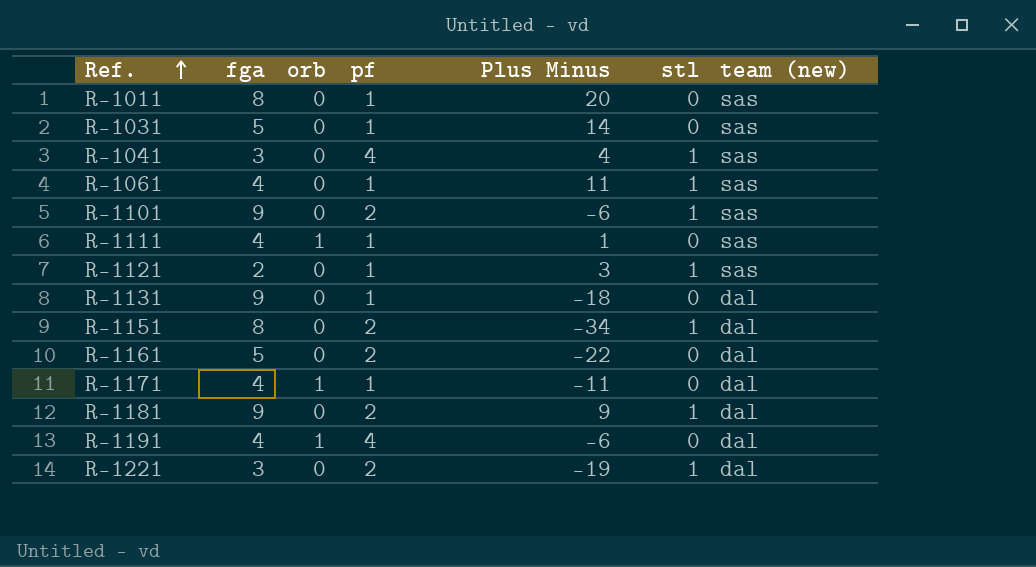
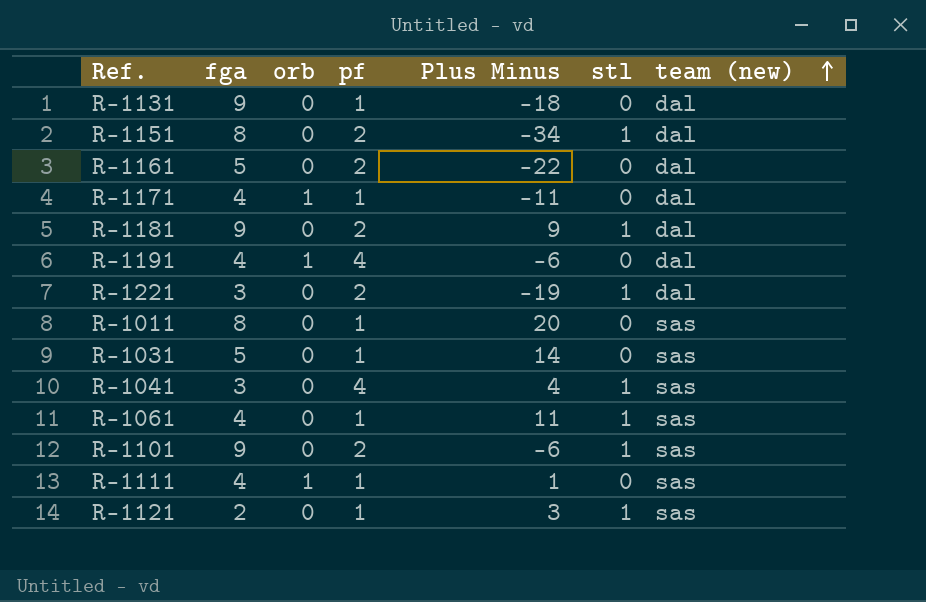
row order: Ref. ascending -> team (new) ascending

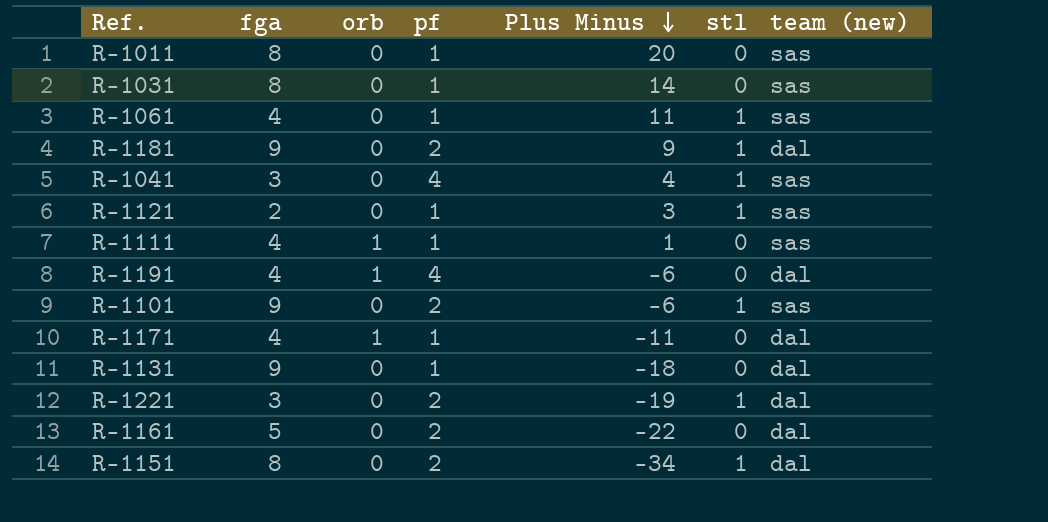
row order: team (new) ascending -> Plus Minus descending
R-1031 | fga: 5 -> 8

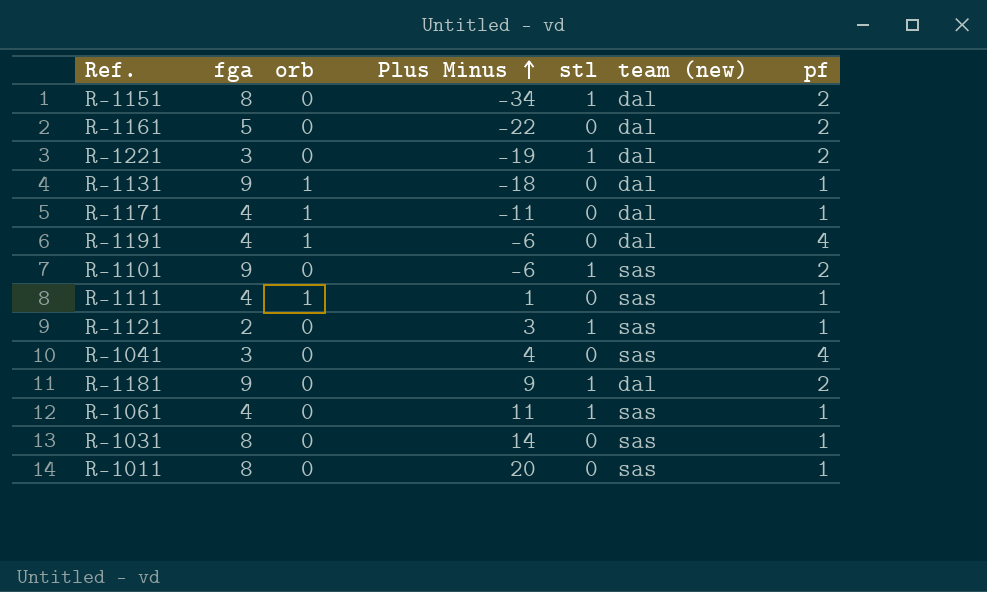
row order: Plus Minus descending -> Plus Minus ascending
column pf | position: 4 -> 7
R-1131 | orb: 0 -> 1
R-1041 | stl: 1 -> 0

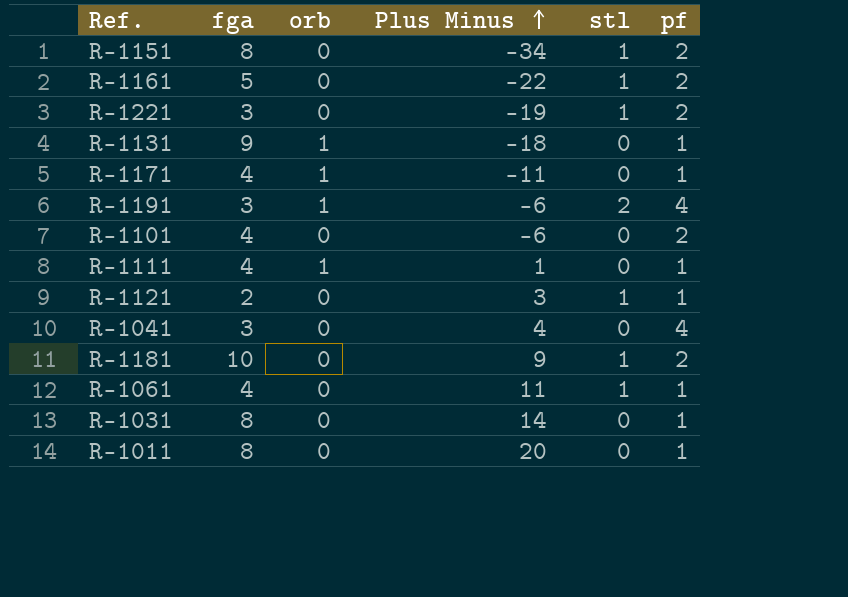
column team (new) | position: 6 -> none
R-1161 | stl: 0 -> 1
R-1191 | fga: 4 -> 3
R-1191 | stl: 0 -> 2
R-1101 | fga: 9 -> 4
R-1101 | stl: 1 -> 0
R-1181 | fga: 9 -> 10

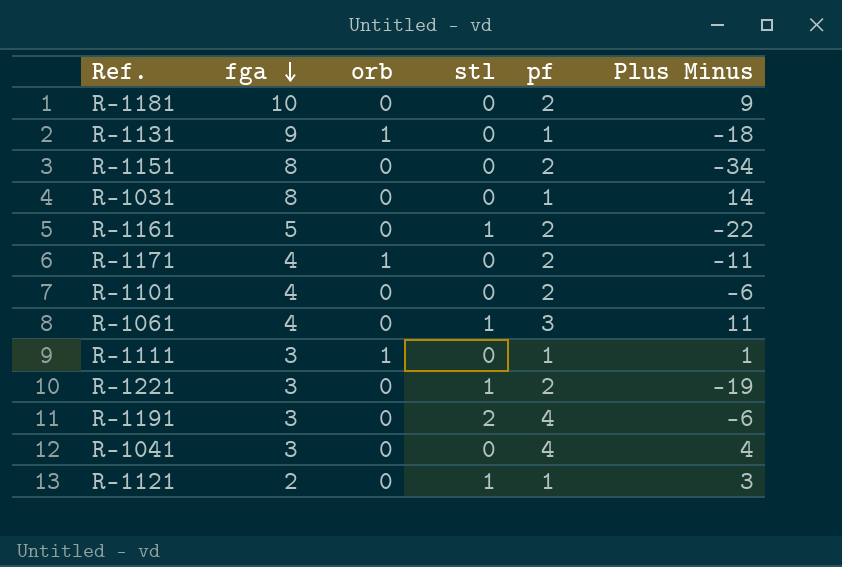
row order: Plus Minus ascending -> fga descending
column Plus Minus | position: 4 -> 6
row R-1011: 8 | 0 | 20 | 0 | 1 -> none
R-1181 | stl: 1 -> 0
R-1151 | stl: 1 -> 0
R-1171 | pf: 1 -> 2
R-1061 | pf: 1 -> 3
R-1111 | fga: 4 -> 3
R-1191 | orb: 1 -> 0

